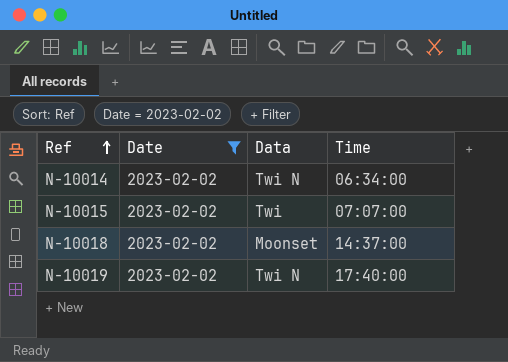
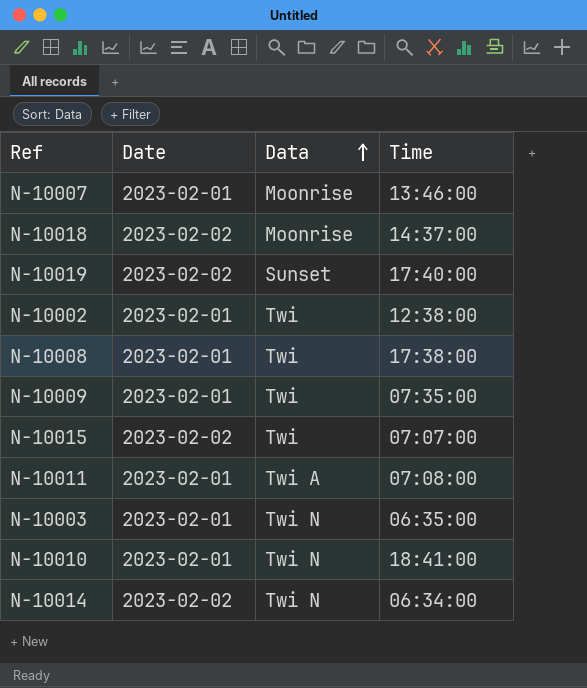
filter: Date = 2023-02-02 -> none
row order: Ref ascending -> Data ascending
N-10018 | Data: Moonset -> Moonrise
N-10019 | Data: Twi N -> Sunset

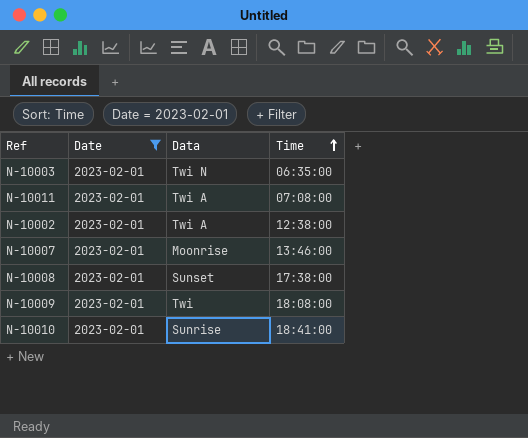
filter: none -> Date = 2023-02-01
row order: Data ascending -> Time ascending
N-10002 | Data: Twi -> Twi A
N-10008 | Data: Twi -> Sunset
N-10009 | Time: 07:35:00 -> 18:08:00
N-10010 | Data: Twi N -> Sunrise

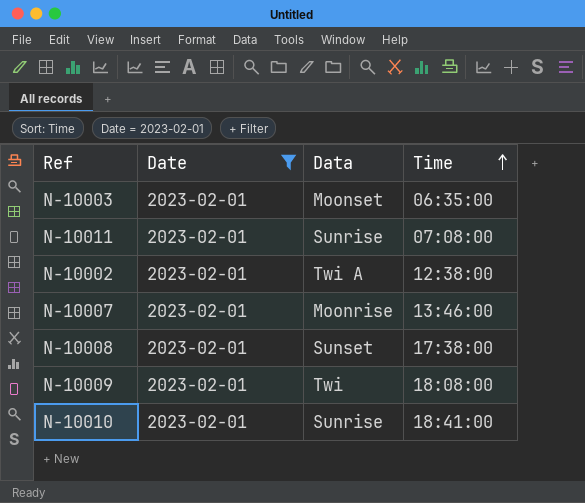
N-10003 | Data: Twi N -> Moonset
N-10011 | Data: Twi A -> Sunrise

